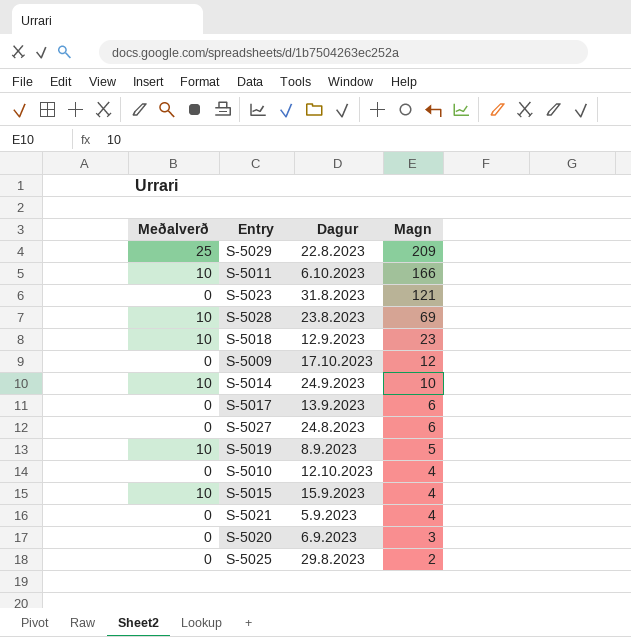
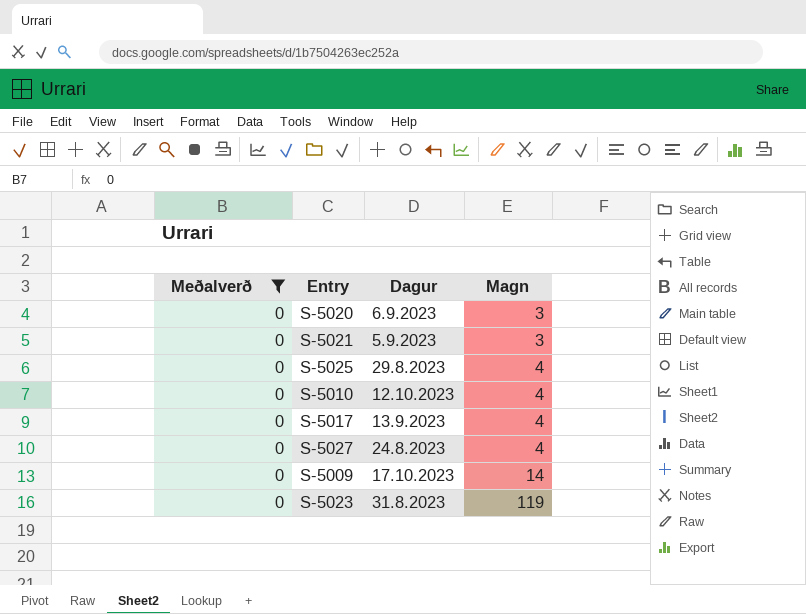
filter: none -> Meðalverð = 0
row order: Magn descending -> Magn ascending
S-5021 | Magn: 4 -> 3
S-5025 | Magn: 2 -> 4
S-5017 | Magn: 6 -> 4
S-5027 | Magn: 6 -> 4
S-5009 | Magn: 12 -> 14
S-5023 | Magn: 121 -> 119

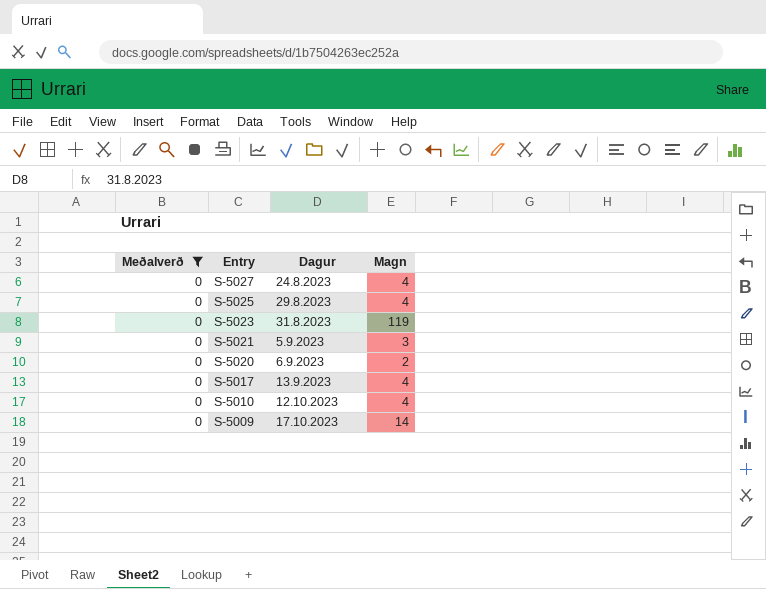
row order: Magn ascending -> Entry descending
S-5020 | Magn: 3 -> 2

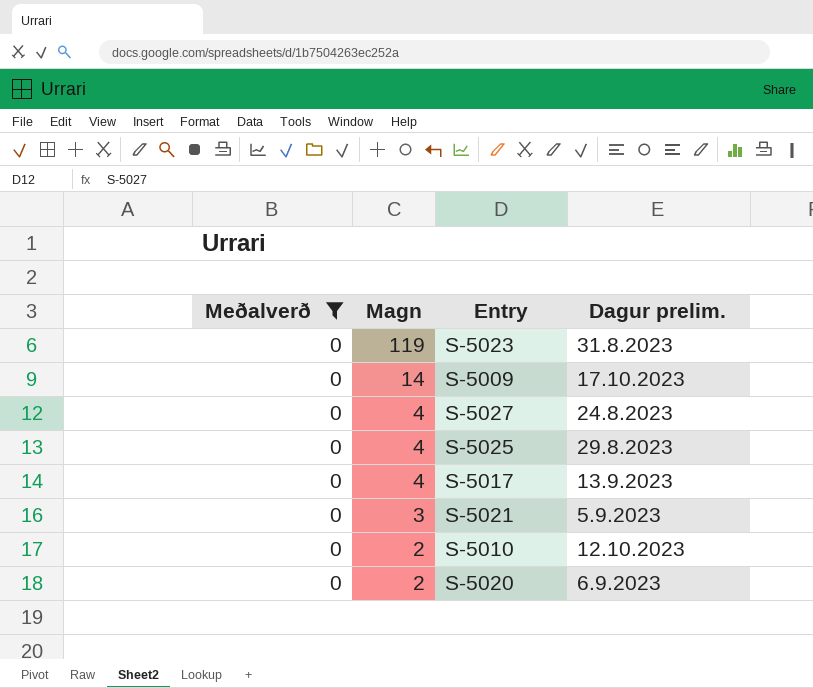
row order: Entry descending -> Magn descending
column Magn | position: 4 -> 2
column name: Dagur -> Dagur prelim.
S-5010 | Magn: 4 -> 2

